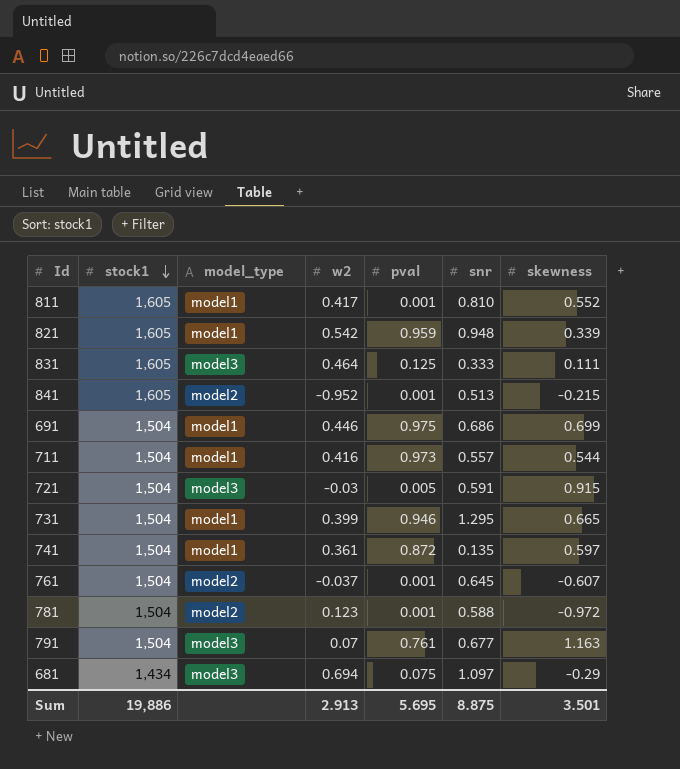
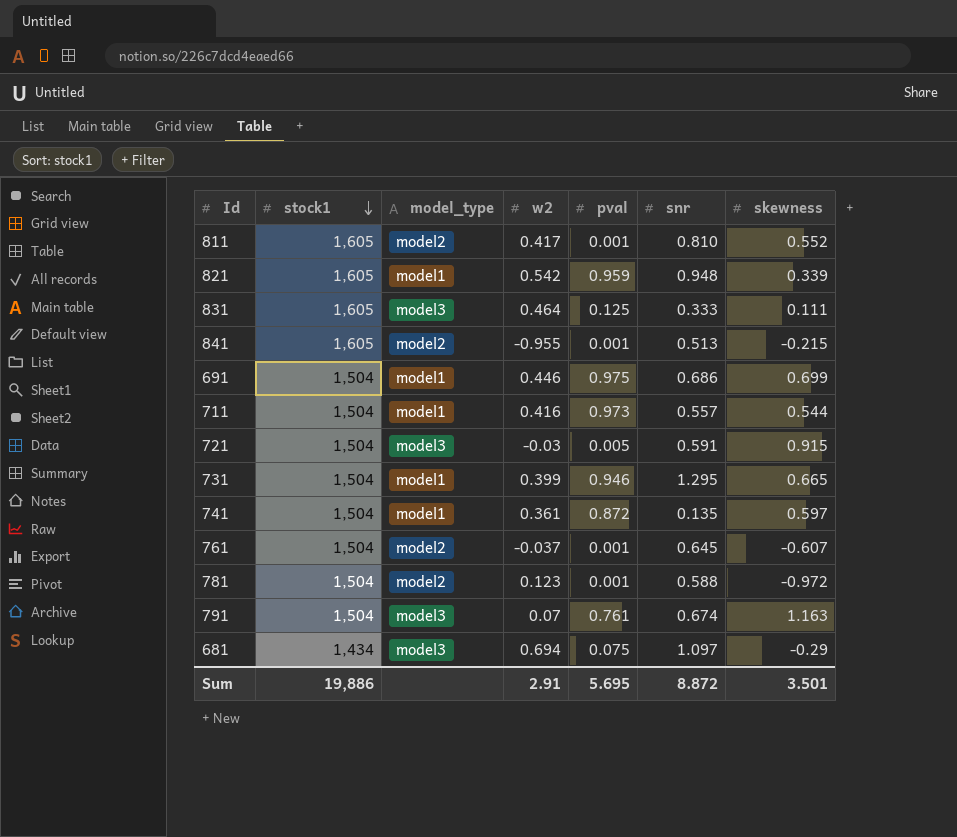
811 | model_type: model1 -> model2
841 | w2: -0.952 -> -0.955
791 | snr: 0.677 -> 0.674
Sum | w2: 2.913 -> 2.91
Sum | snr: 8.875 -> 8.872

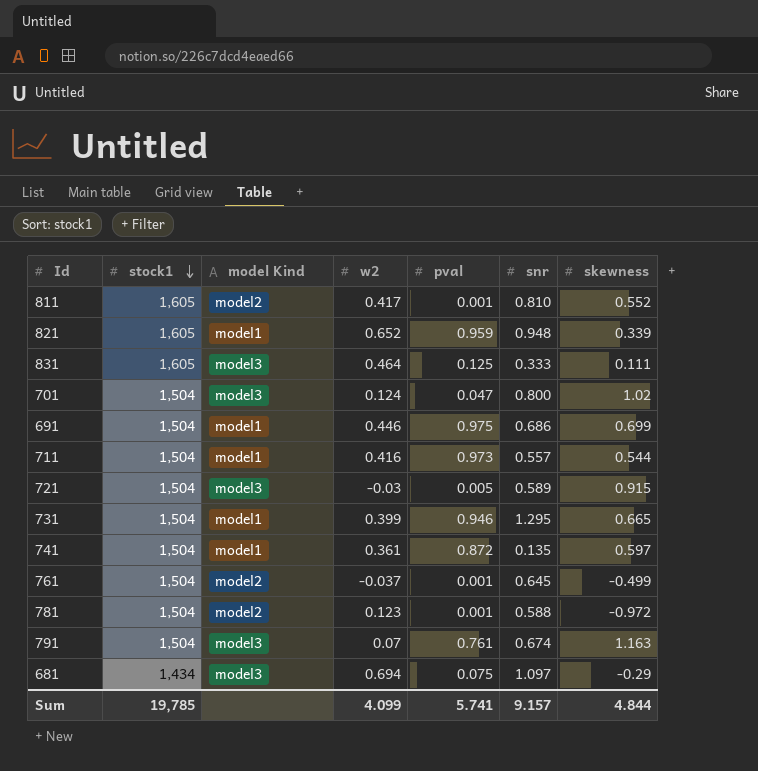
column name: model_type -> model Kind
row 841: 1,605 | model2 | -0.955 | 0.001 | 0.513 | -0.215 -> none
821 | w2: 0.542 -> 0.652
row 701: none -> 1,504 | model3 | 0.124 | 0.047 | 0.800 | 1.02
721 | snr: 0.591 -> 0.589
761 | skewness: -0.607 -> -0.499
Sum | stock1: 19,886 -> 19,785
Sum | w2: 2.91 -> 4.099
Sum | pval: 5.695 -> 5.741
Sum | snr: 8.872 -> 9.157
Sum | skewness: 3.501 -> 4.844

